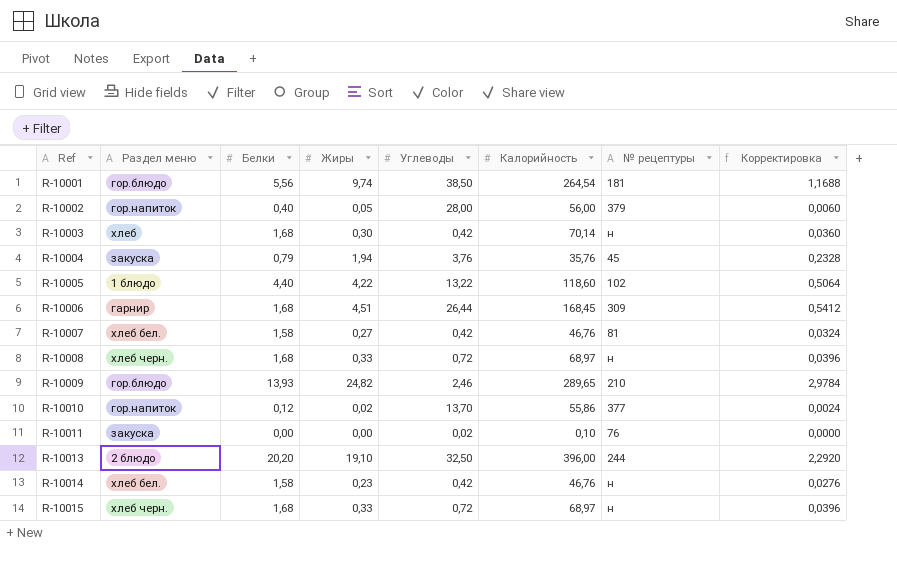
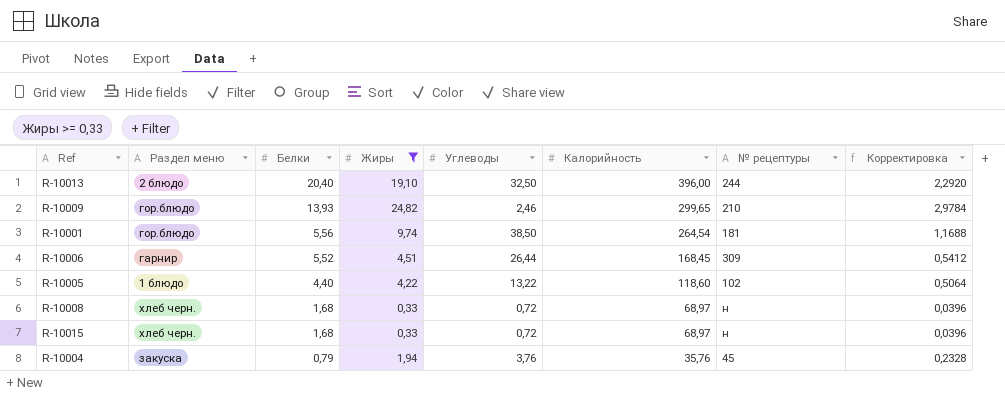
filter: none -> Жиры >= 0,33
row order: Ref ascending -> Белки descending
R-10013 | Белки: 20,20 -> 20,40
R-10009 | Калорийность: 289,65 -> 299,65
R-10006 | Белки: 1,68 -> 5,52

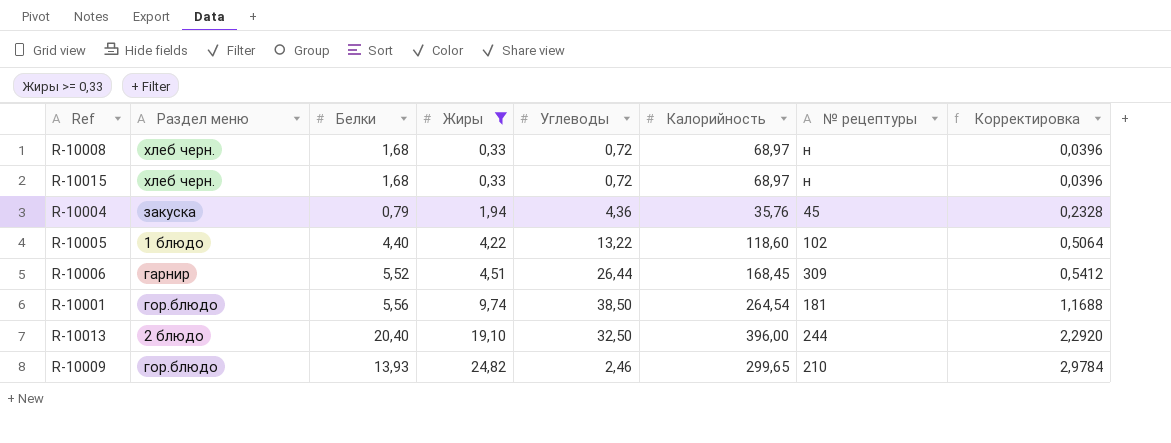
row order: Белки descending -> Жиры ascending
R-10004 | Углеводы: 3,76 -> 4,36

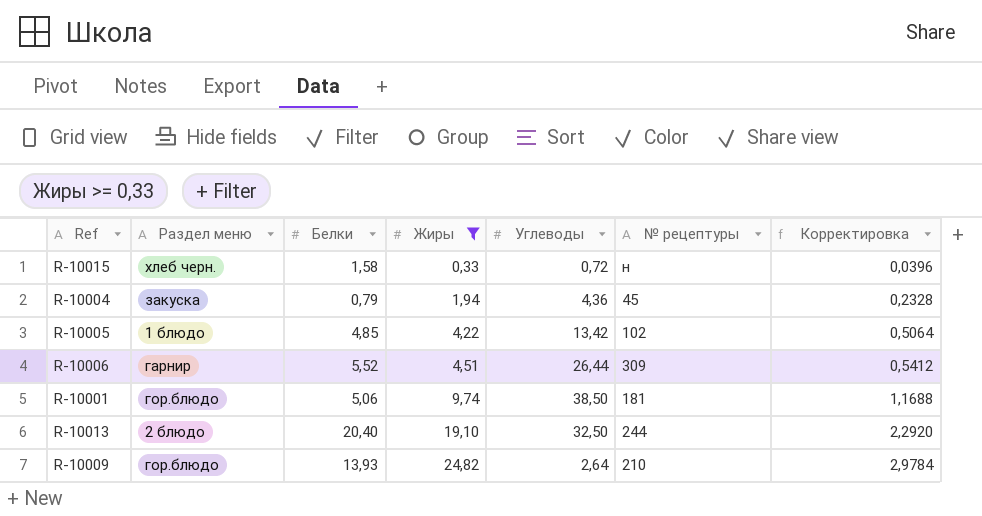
column Калорийность | position: 6 -> none
row R-10008: хлеб черн. | 1,68 | 0,33 | 0,72 | 68,97 | н | 0,0396 -> none
R-10015 | Белки: 1,68 -> 1,58
R-10005 | Белки: 4,40 -> 4,85
R-10005 | Углеводы: 13,22 -> 13,42
R-10001 | Белки: 5,56 -> 5,06
R-10009 | Углеводы: 2,46 -> 2,64

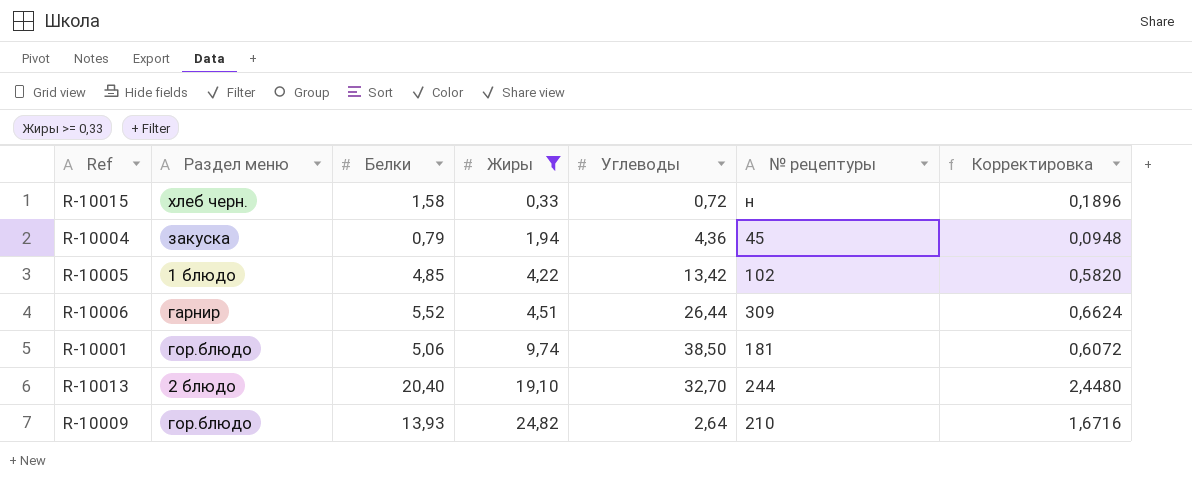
column Корректировка | formula: [Жиры] * 0,12 -> [Белки] * 0,12
R-10013 | Углеводы: 32,50 -> 32,70

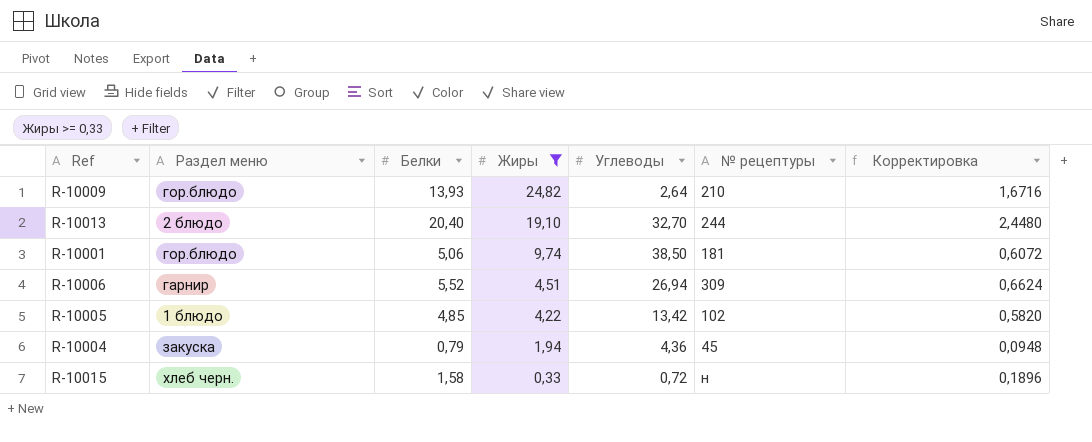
row order: Жиры ascending -> Жиры descending
R-10006 | Углеводы: 26,44 -> 26,94

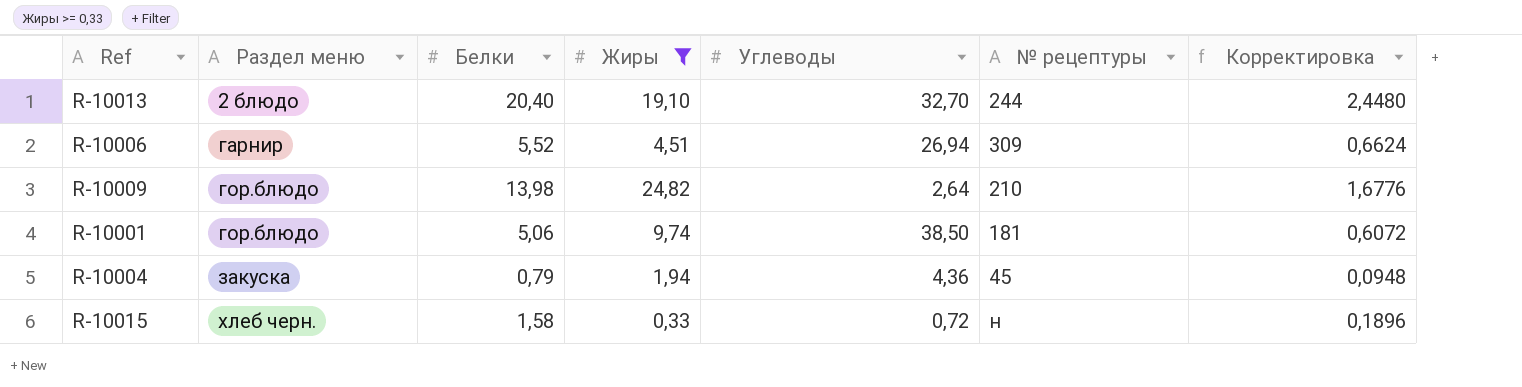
row order: Жиры descending -> Раздел меню ascending
row R-10005: 1 блюдо | 4,85 | 4,22 | 13,42 | 102 | 0,5820 -> none
R-10009 | Белки: 13,93 -> 13,98
R-10009 | Корректировка: 1,6716 -> 1,6776

